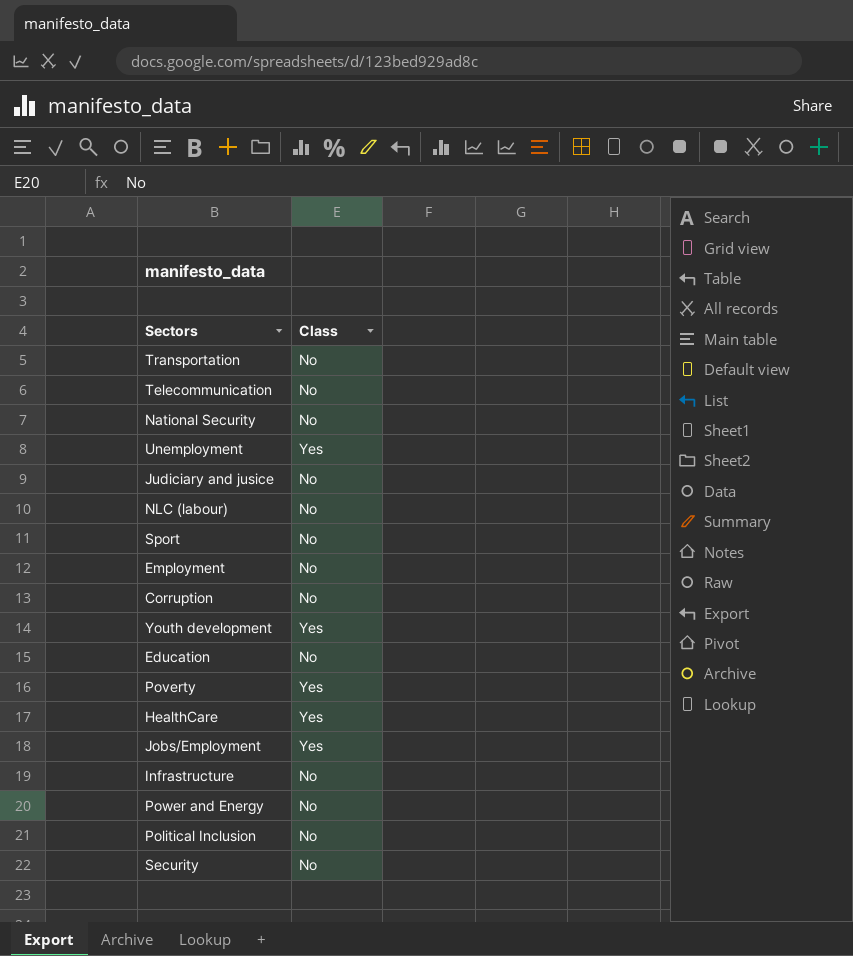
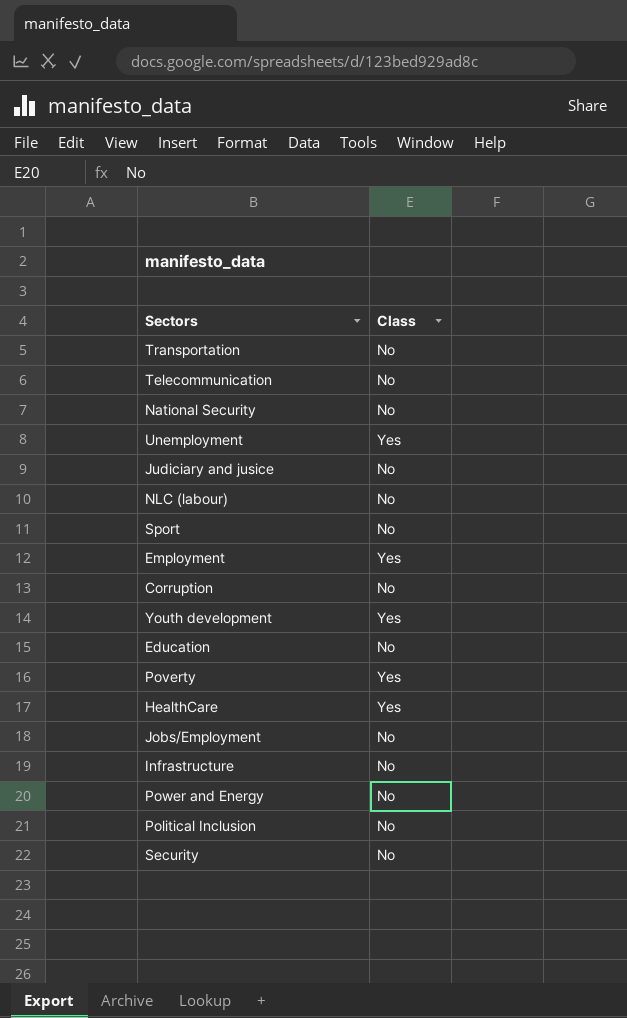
Employment | Class: No -> Yes
Jobs/Employment | Class: Yes -> No

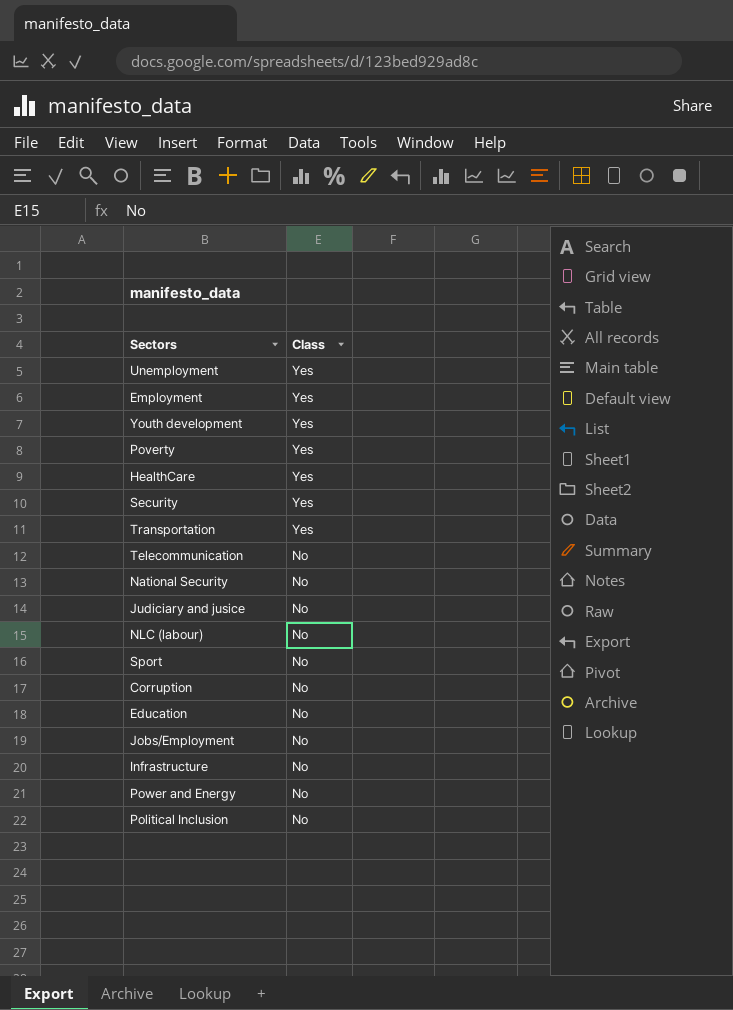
row order: none -> Class descending
Security | Class: No -> Yes
Transportation | Class: No -> Yes

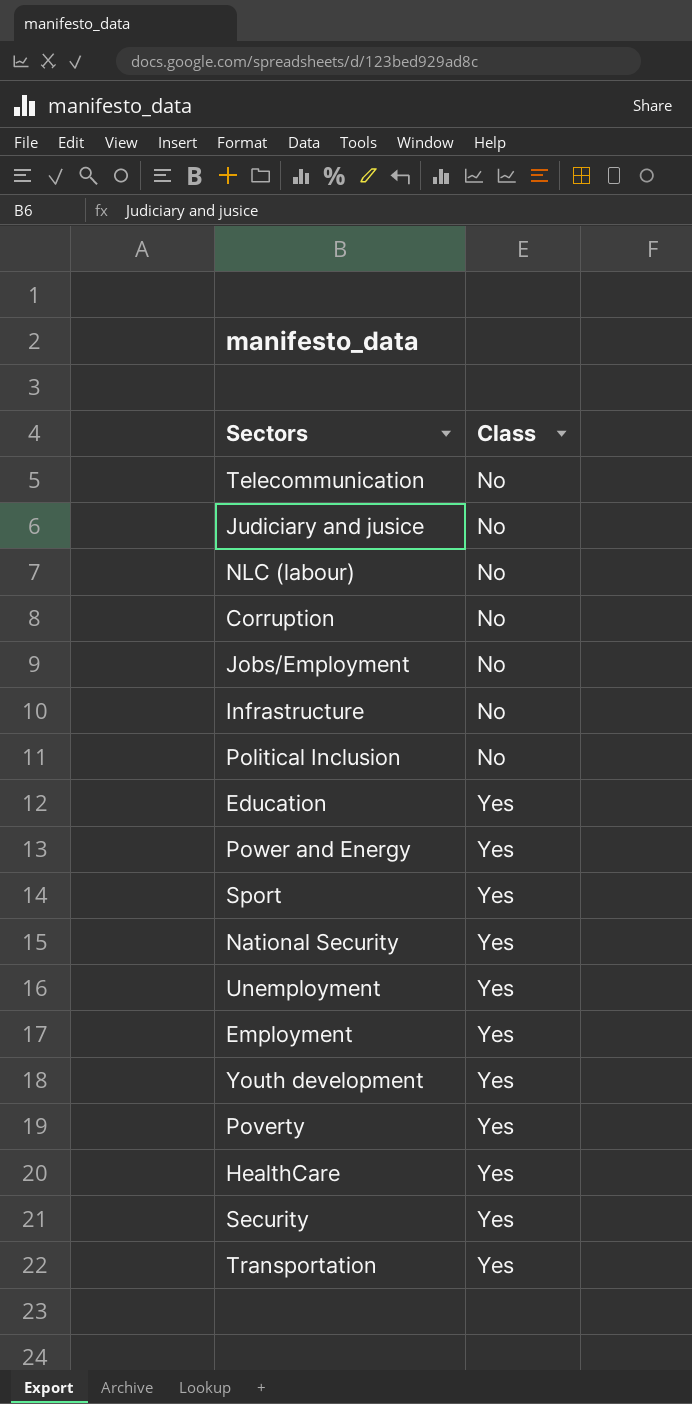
row order: Class descending -> Class ascending
Education | Class: No -> Yes
Power and Energy | Class: No -> Yes
Sport | Class: No -> Yes
National Security | Class: No -> Yes

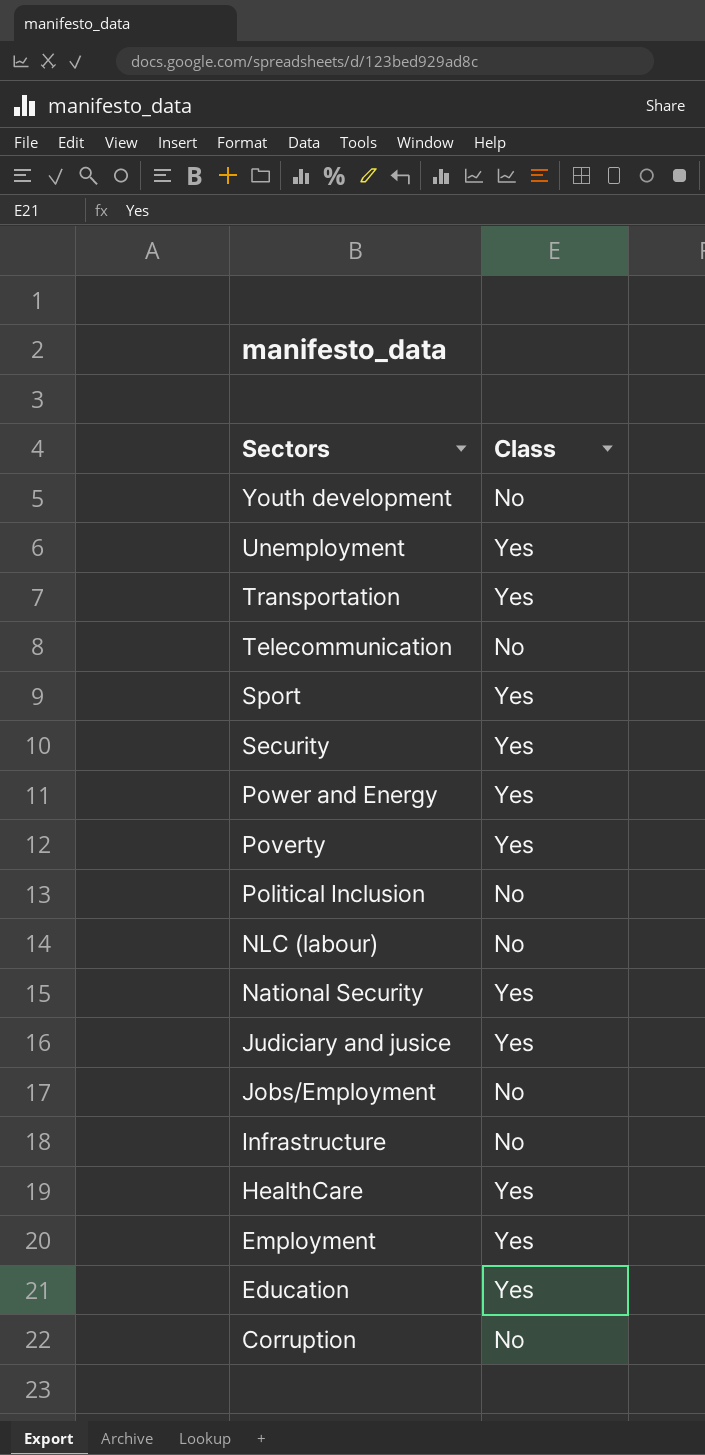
row order: Class ascending -> Sectors descending
Youth development | Class: Yes -> No
Judiciary and jusice | Class: No -> Yes

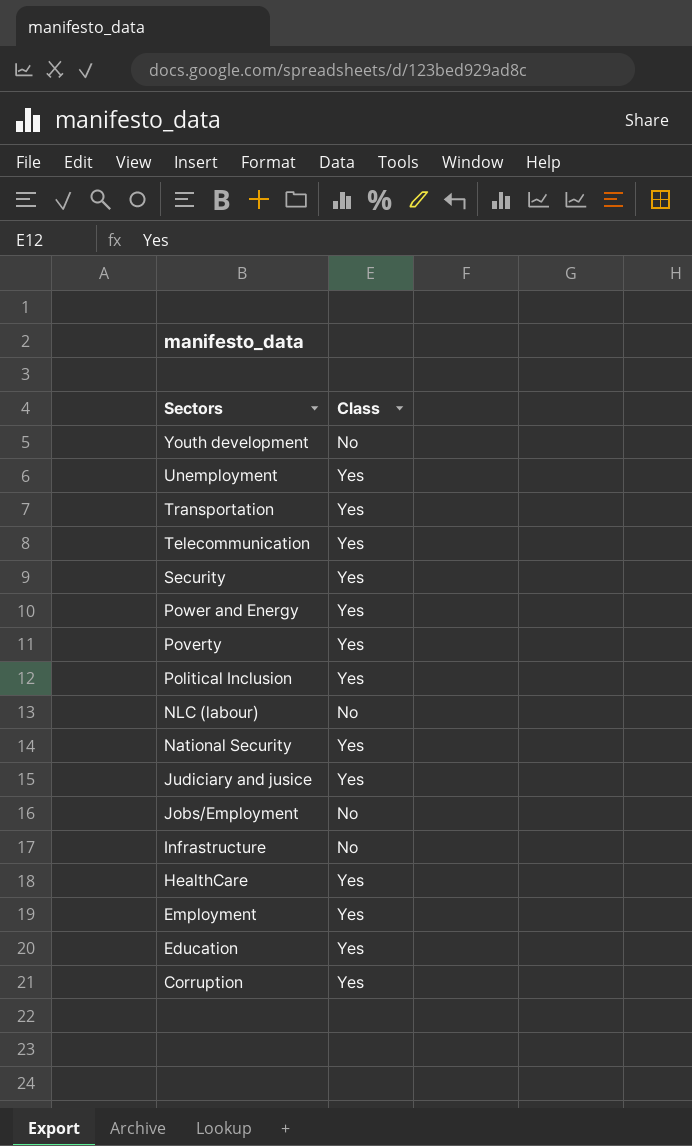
row Sport: Yes -> none
Telecommunication | Class: No -> Yes
Political Inclusion | Class: No -> Yes
Corruption | Class: No -> Yes

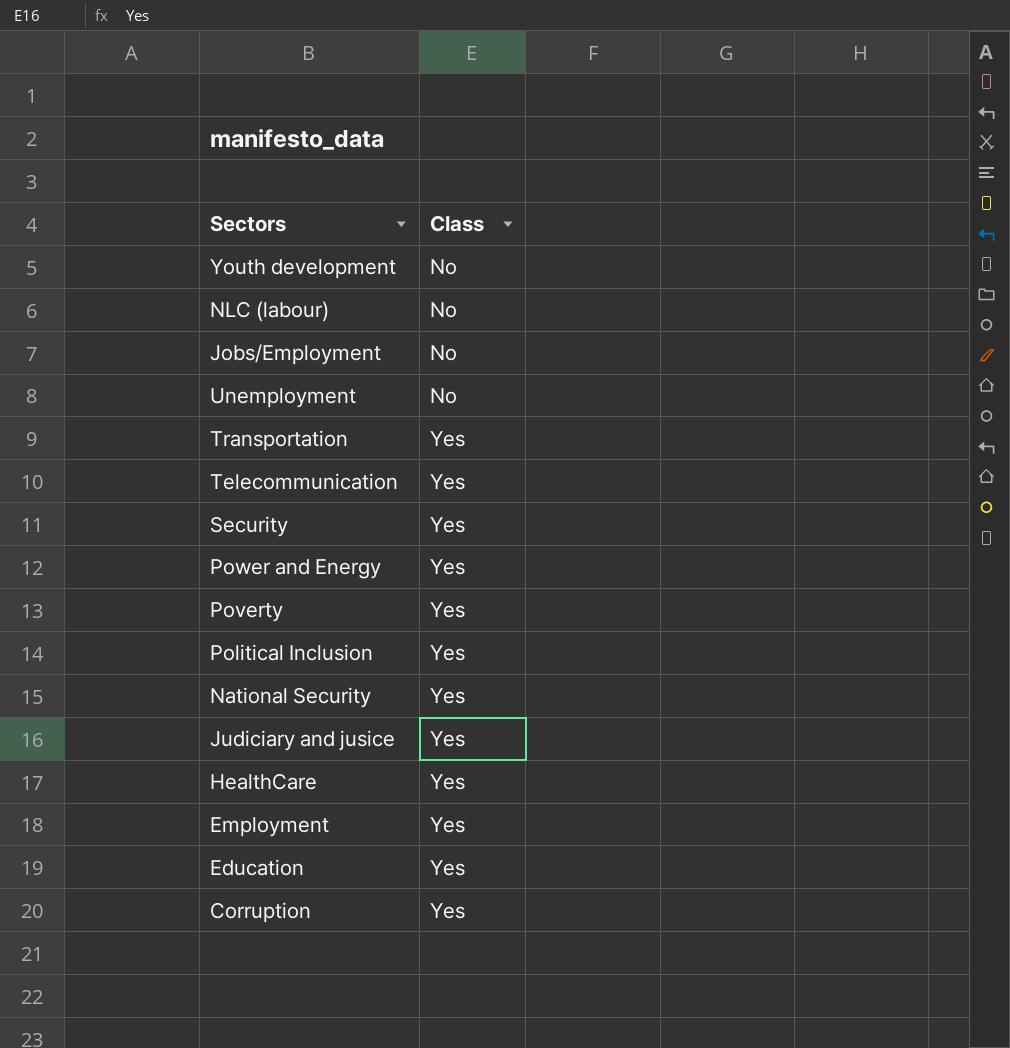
row order: Sectors descending -> Class ascending
row Infrastructure: No -> none
Unemployment | Class: Yes -> No

